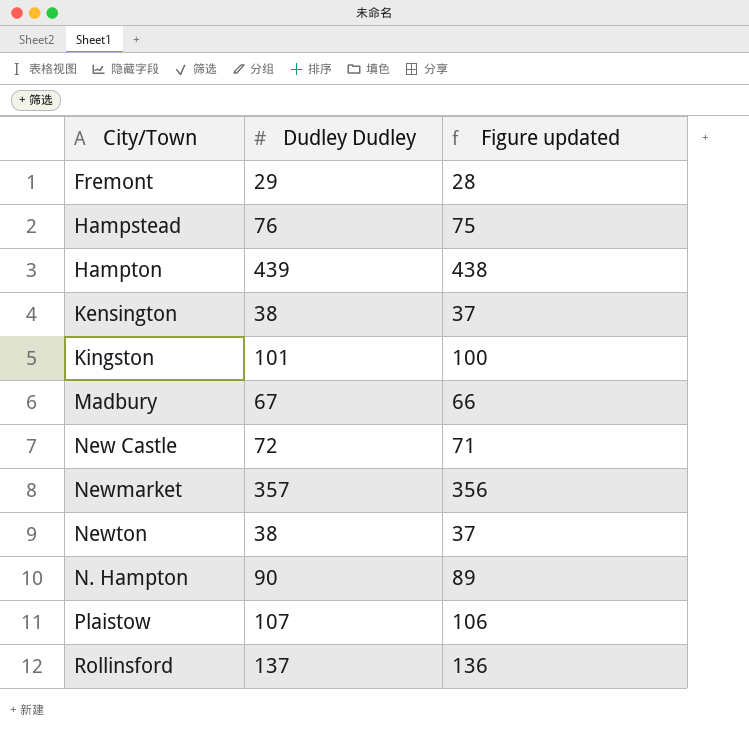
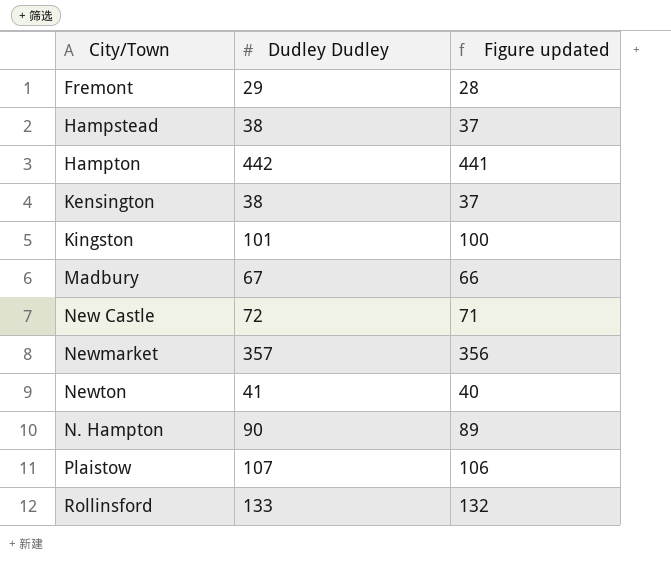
Hampstead | Dudley Dudley: 76 -> 38
Hampstead | Figure updated: 75 -> 37
Hampton | Dudley Dudley: 439 -> 442
Hampton | Figure updated: 438 -> 441
Newton | Dudley Dudley: 38 -> 41
Newton | Figure updated: 37 -> 40
Rollinsford | Dudley Dudley: 137 -> 133
Rollinsford | Figure updated: 136 -> 132

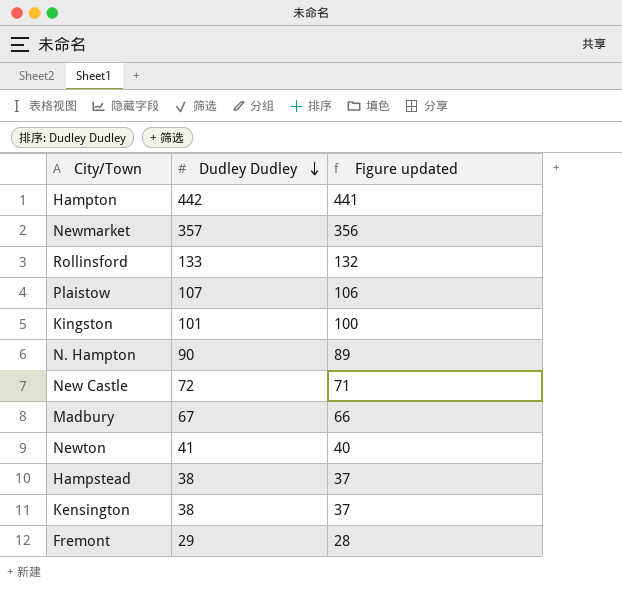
row order: none -> Dudley Dudley descending

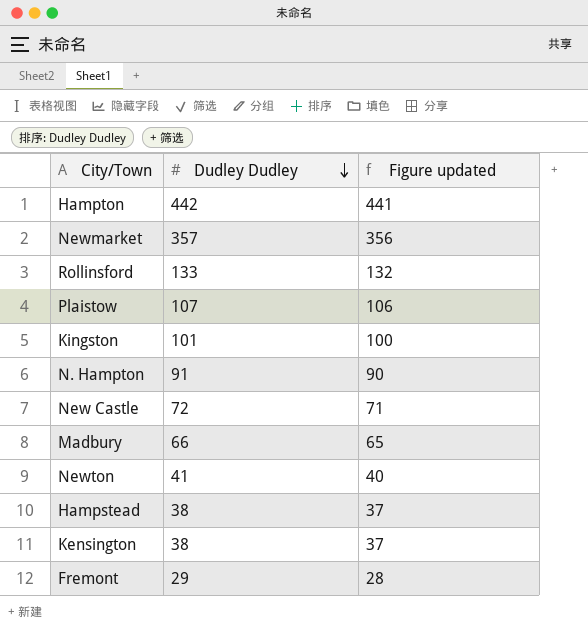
N. Hampton | Dudley Dudley: 90 -> 91
N. Hampton | Figure updated: 89 -> 90
Madbury | Dudley Dudley: 67 -> 66
Madbury | Figure updated: 66 -> 65

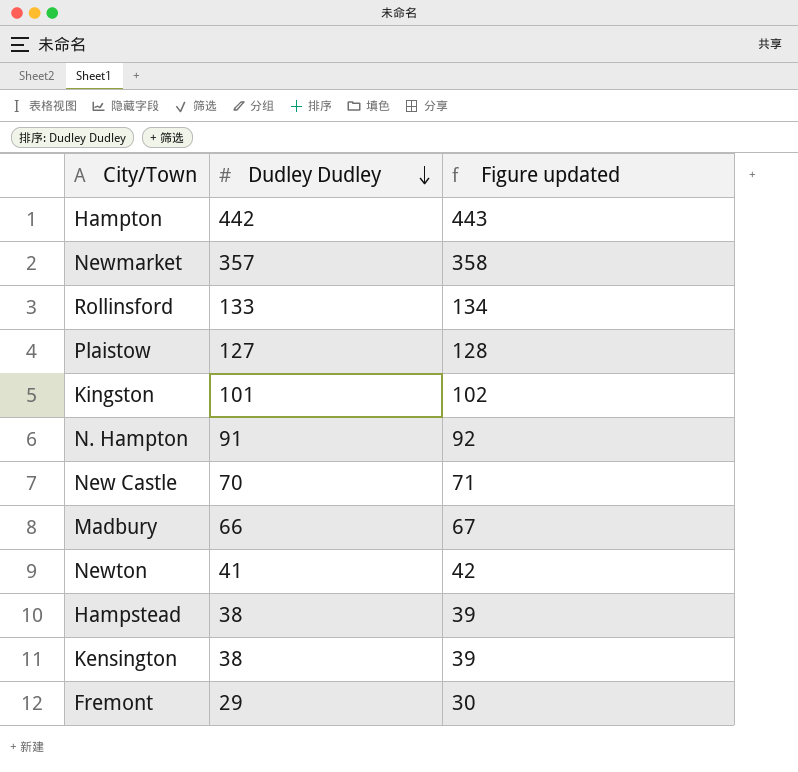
column Figure updated | formula: [Dudley Dudley] - 1 -> [Dudley Dudley] + 1
Plaistow | Dudley Dudley: 107 -> 127
New Castle | Dudley Dudley: 72 -> 70

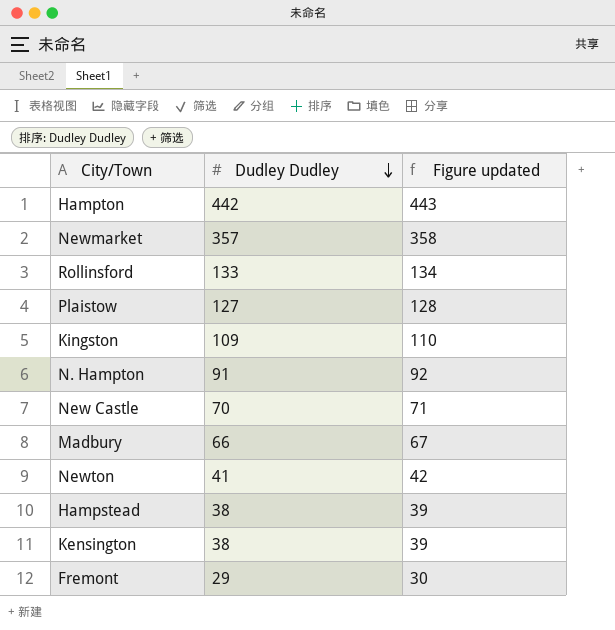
Kingston | Dudley Dudley: 101 -> 109
Kingston | Figure updated: 102 -> 110

